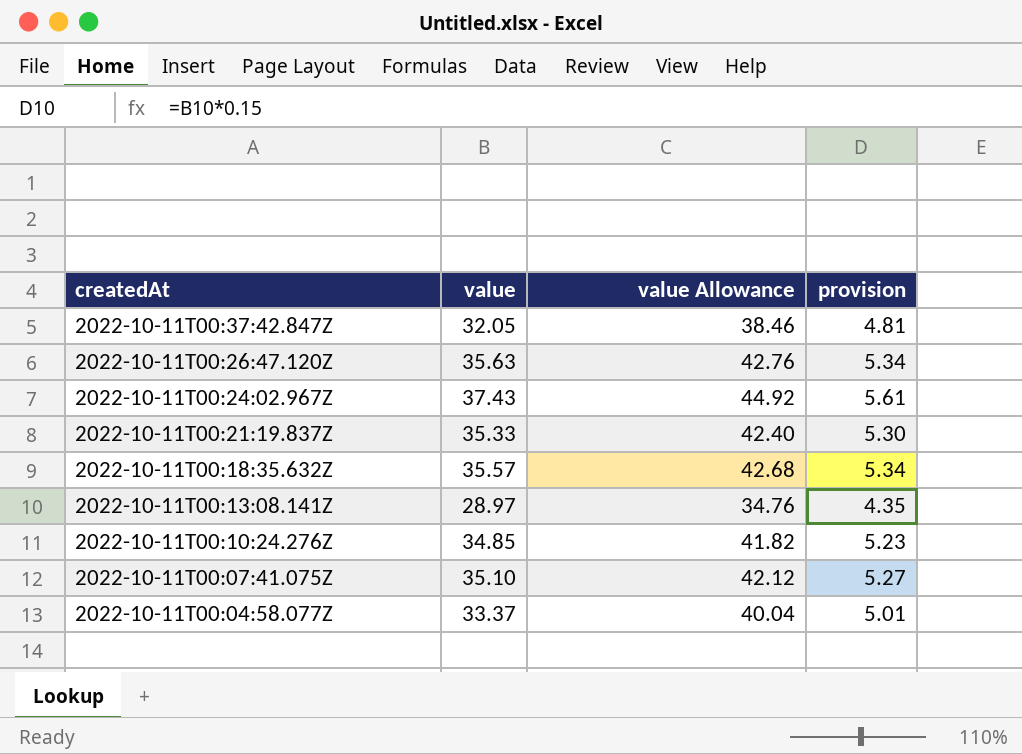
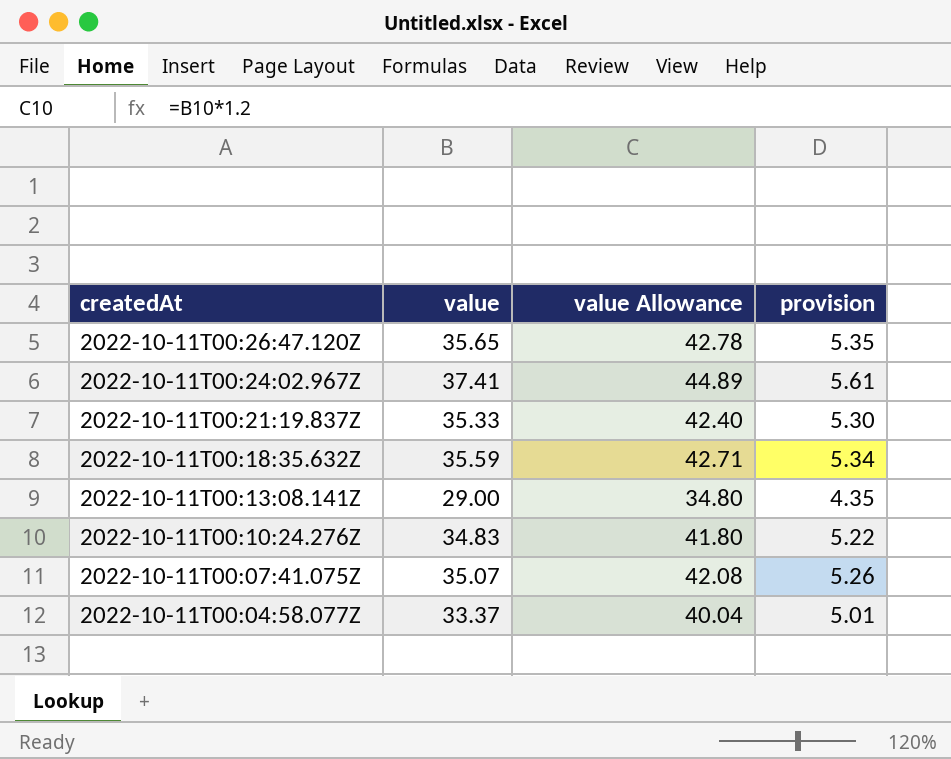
row 2022-10-11T00:37:42.847Z: 32.05 | 38.46 | 4.81 -> none
2022-10-11T00:26:47.120Z | value: 35.63 -> 35.65
2022-10-11T00:26:47.120Z | value Allowance: 42.76 -> 42.78
2022-10-11T00:26:47.120Z | provision: 5.34 -> 5.35
2022-10-11T00:24:02.967Z | value: 37.43 -> 37.41
2022-10-11T00:24:02.967Z | value Allowance: 44.92 -> 44.89
2022-10-11T00:18:35.632Z | value: 35.57 -> 35.59
2022-10-11T00:18:35.632Z | value Allowance: 42.68 -> 42.71
2022-10-11T00:13:08.141Z | value: 28.97 -> 29.00
2022-10-11T00:13:08.141Z | value Allowance: 34.76 -> 34.80
2022-10-11T00:10:24.276Z | value: 34.85 -> 34.83
2022-10-11T00:10:24.276Z | value Allowance: 41.82 -> 41.80
2022-10-11T00:10:24.276Z | provision: 5.23 -> 5.22
2022-10-11T00:07:41.075Z | value: 35.10 -> 35.07
2022-10-11T00:07:41.075Z | value Allowance: 42.12 -> 42.08
2022-10-11T00:07:41.075Z | provision: 5.27 -> 5.26

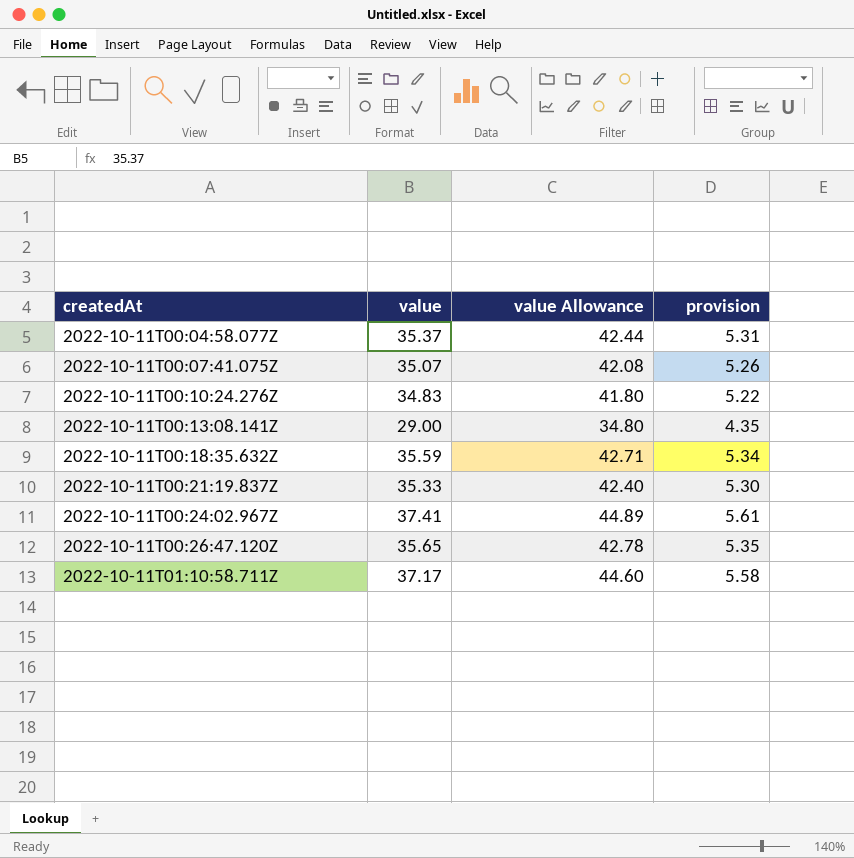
row order: createdAt descending -> createdAt ascending
2022-10-11T00:04:58.077Z | value: 33.37 -> 35.37
2022-10-11T00:04:58.077Z | value Allowance: 40.04 -> 42.44
2022-10-11T00:04:58.077Z | provision: 5.01 -> 5.31
row 2022-10-11T01:10:58.711Z: none -> 37.17 | 44.60 | 5.58

